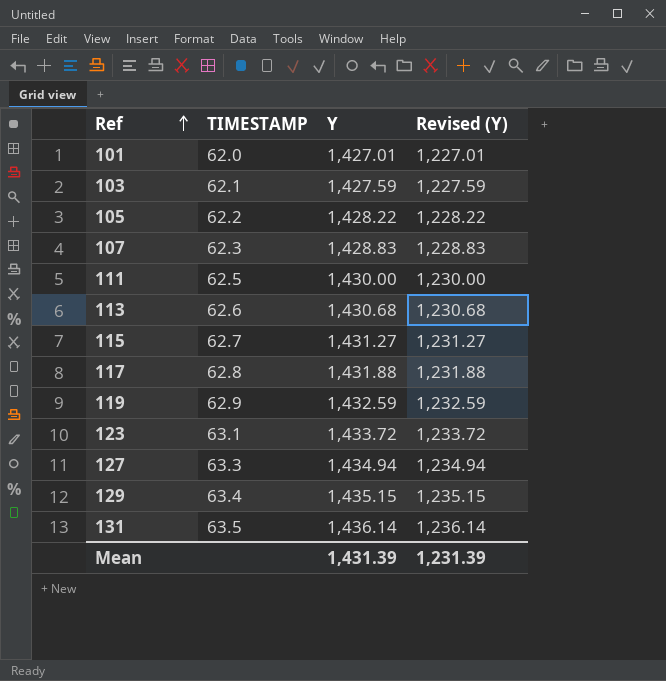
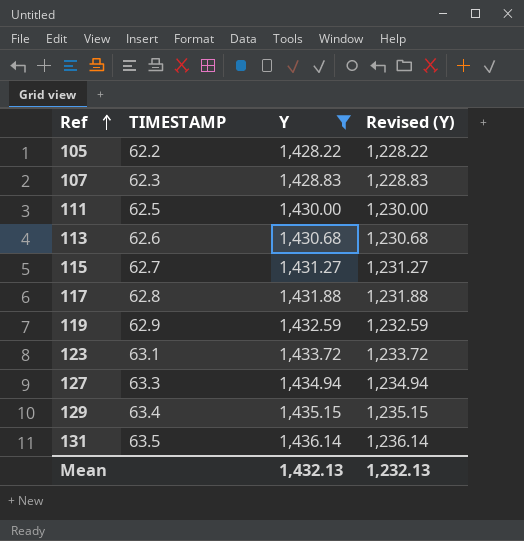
filter: none -> Y >= 1,428.22
Mean | Y: 1,431.39 -> 1,432.13
Mean | Revised (Y): 1,231.39 -> 1,232.13

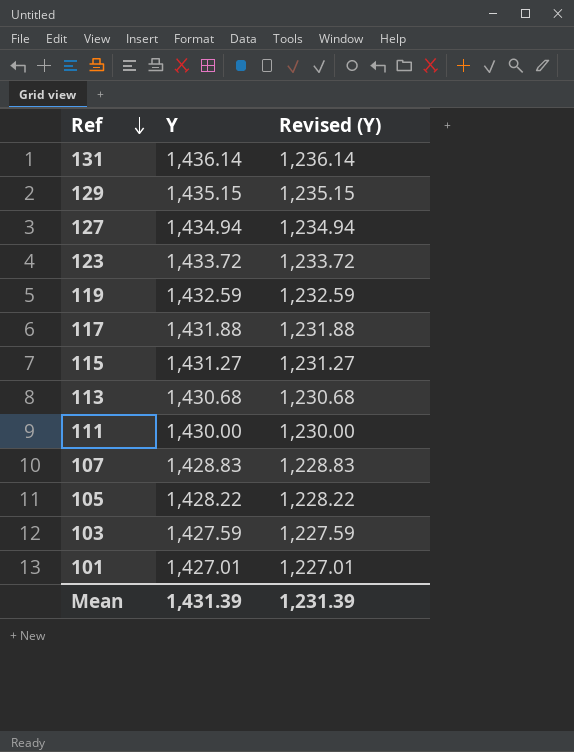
filter: Y >= 1,428.22 -> none
row order: Ref ascending -> Ref descending
column TIMESTAMP | position: 2 -> none
Mean | Y: 1,432.13 -> 1,431.39
Mean | Revised (Y): 1,232.13 -> 1,231.39

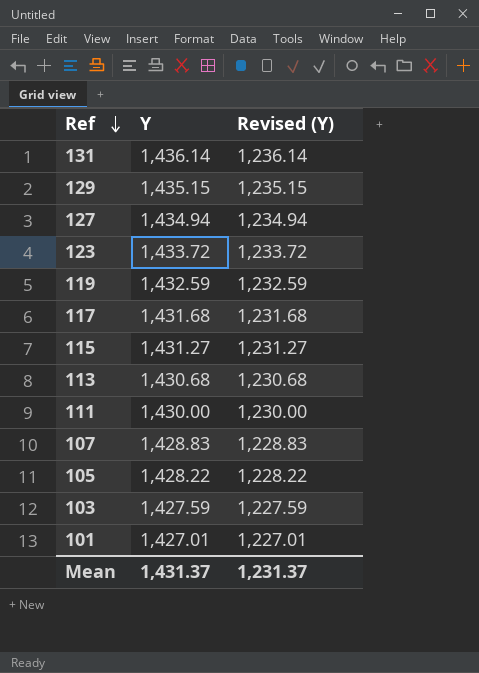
117 | Y: 1,431.88 -> 1,431.68
117 | Revised (Y): 1,231.88 -> 1,231.68
Mean | Y: 1,431.39 -> 1,431.37
Mean | Revised (Y): 1,231.39 -> 1,231.37

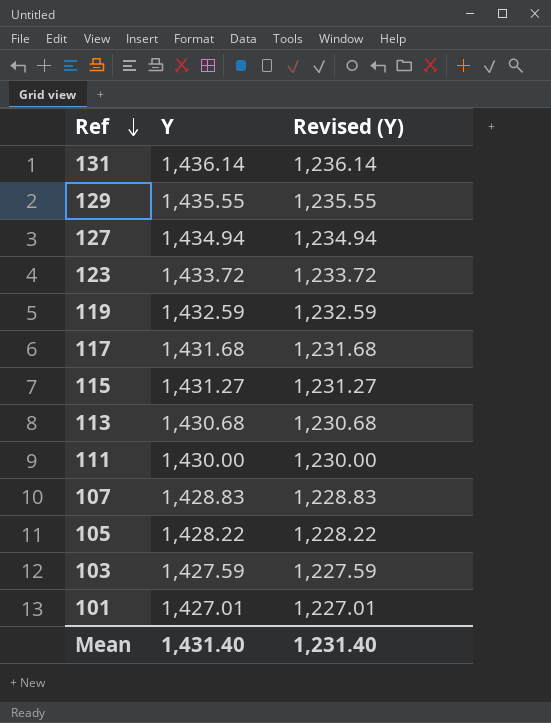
129 | Y: 1,435.15 -> 1,435.55
129 | Revised (Y): 1,235.15 -> 1,235.55
Mean | Y: 1,431.37 -> 1,431.40
Mean | Revised (Y): 1,231.37 -> 1,231.40

